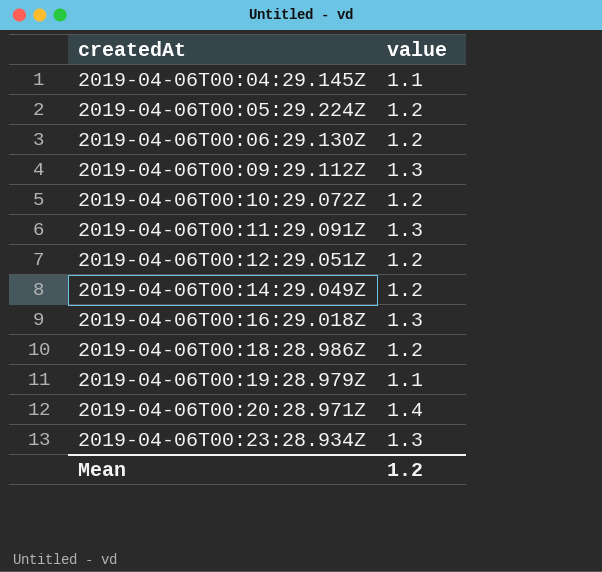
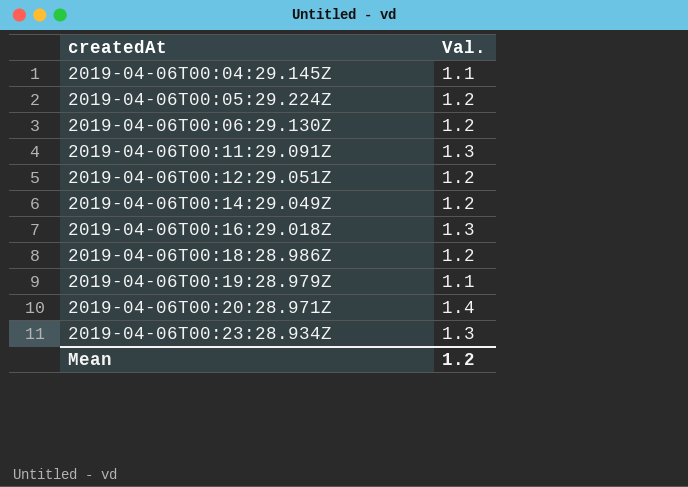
column name: value -> Val.
row 2019-04-06T00:09:29.112Z: 1.3 -> none
row 2019-04-06T00:10:29.072Z: 1.2 -> none

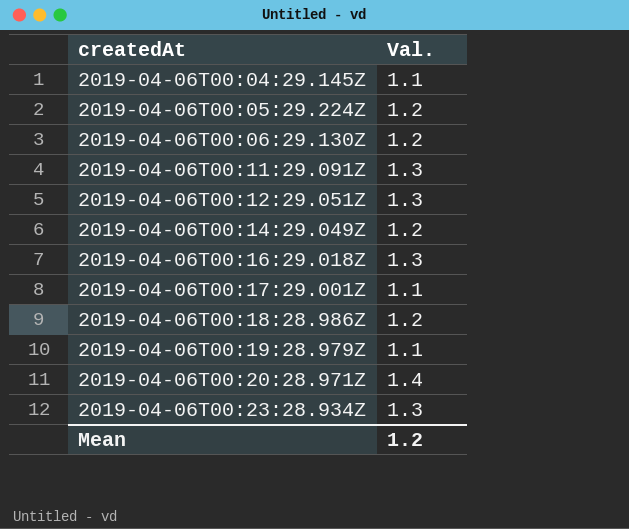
2019-04-06T00:12:29.051Z | Val.: 1.2 -> 1.3
row 2019-04-06T00:17:29.001Z: none -> 1.1

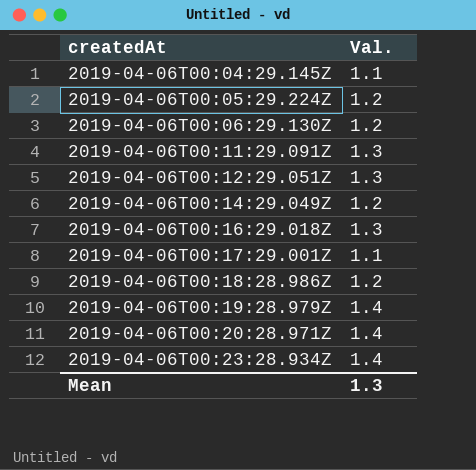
2019-04-06T00:19:28.979Z | Val.: 1.1 -> 1.4
2019-04-06T00:23:28.934Z | Val.: 1.3 -> 1.4
Mean | Val.: 1.2 -> 1.3

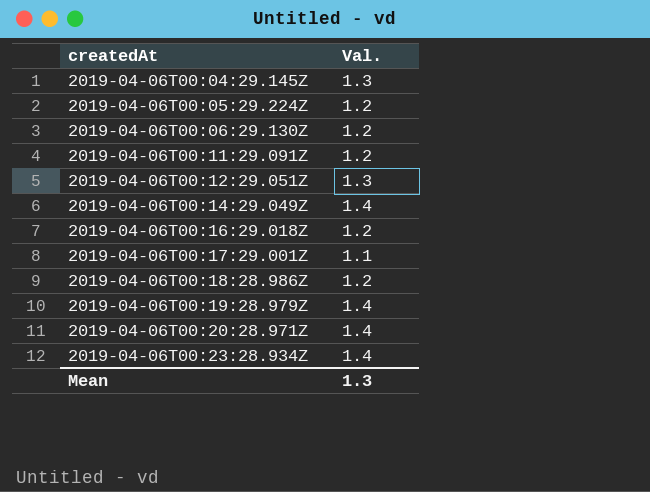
2019-04-06T00:04:29.145Z | Val.: 1.1 -> 1.3
2019-04-06T00:11:29.091Z | Val.: 1.3 -> 1.2
2019-04-06T00:14:29.049Z | Val.: 1.2 -> 1.4
2019-04-06T00:16:29.018Z | Val.: 1.3 -> 1.2

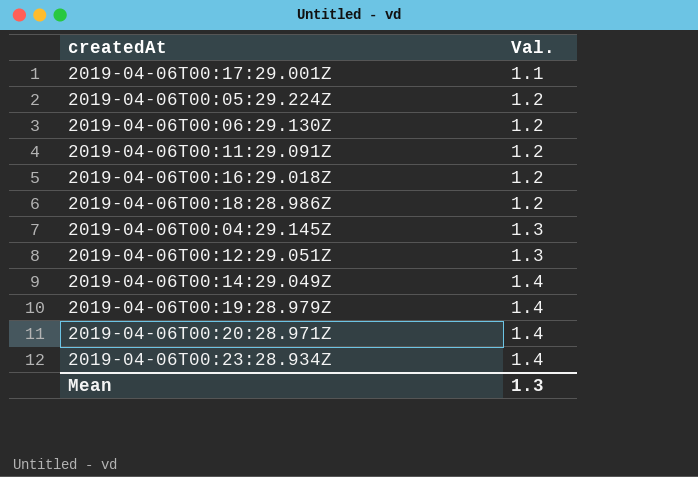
row order: createdAt ascending -> Val. ascending

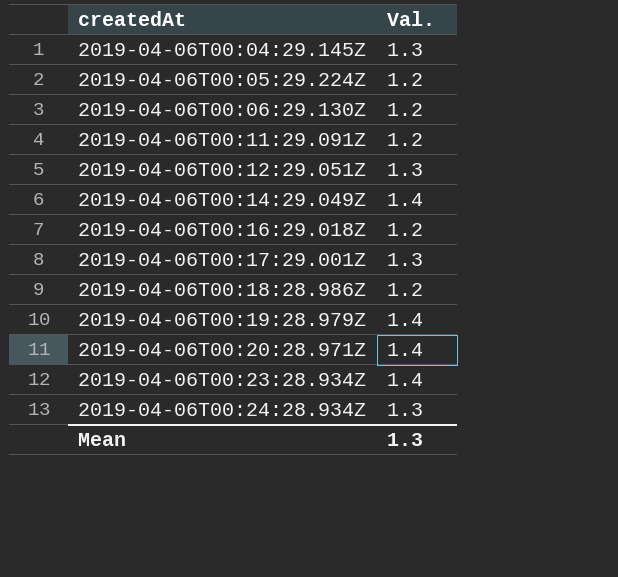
row order: Val. ascending -> createdAt ascending
2019-04-06T00:17:29.001Z | Val.: 1.1 -> 1.3
row 2019-04-06T00:24:28.934Z: none -> 1.3

